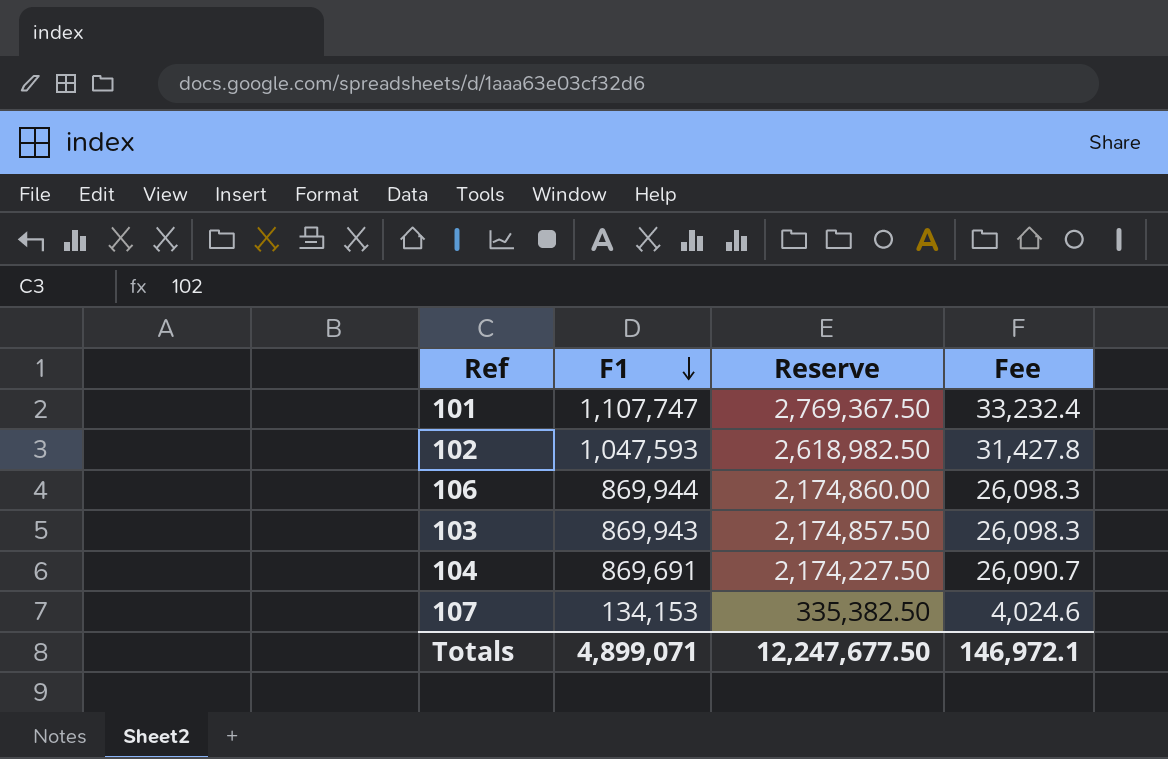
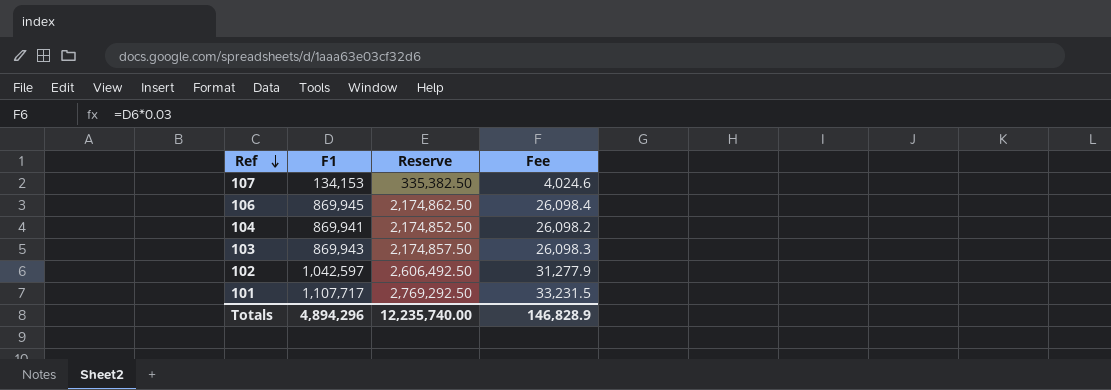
row order: F1 descending -> Ref descending
106 | F1: 869,944 -> 869,945
106 | Reserve: 2,174,860.00 -> 2,174,862.50
106 | Fee: 26,098.3 -> 26,098.4
104 | F1: 869,691 -> 869,941
104 | Reserve: 2,174,227.50 -> 2,174,852.50
104 | Fee: 26,090.7 -> 26,098.2
102 | F1: 1,047,593 -> 1,042,597
102 | Reserve: 2,618,982.50 -> 2,606,492.50
102 | Fee: 31,427.8 -> 31,277.9
101 | F1: 1,107,747 -> 1,107,717
101 | Reserve: 2,769,367.50 -> 2,769,292.50
101 | Fee: 33,232.4 -> 33,231.5
Totals | F1: 4,899,071 -> 4,894,296
Totals | Reserve: 12,247,677.50 -> 12,235,740.00
Totals | Fee: 146,972.1 -> 146,828.9

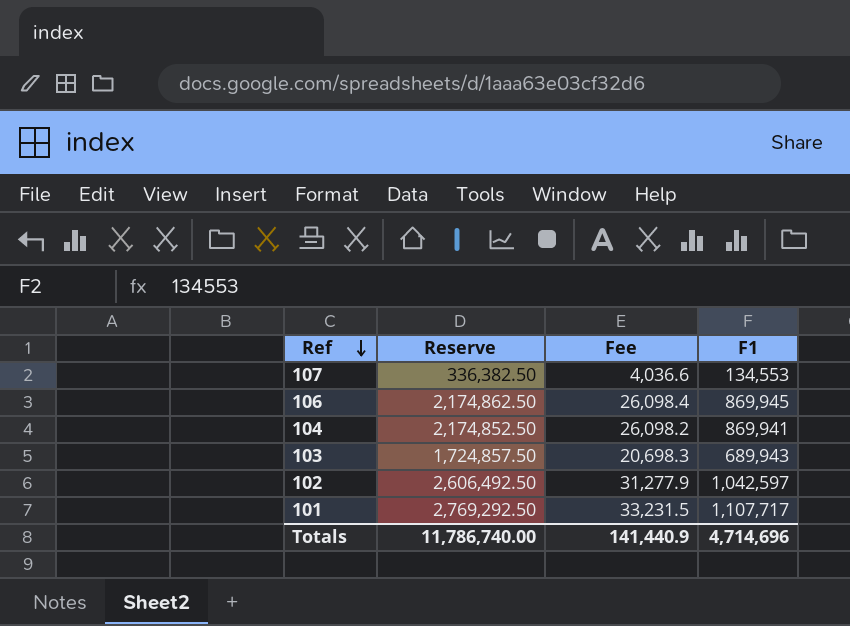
column F1 | position: 2 -> 4
107 | Reserve: 335,382.50 -> 336,382.50
107 | Fee: 4,024.6 -> 4,036.6
107 | F1: 134,153 -> 134,553
103 | Reserve: 2,174,857.50 -> 1,724,857.50
103 | Fee: 26,098.3 -> 20,698.3
103 | F1: 869,943 -> 689,943
Totals | Reserve: 12,235,740.00 -> 11,786,740.00
Totals | Fee: 146,828.9 -> 141,440.9
Totals | F1: 4,894,296 -> 4,714,696

